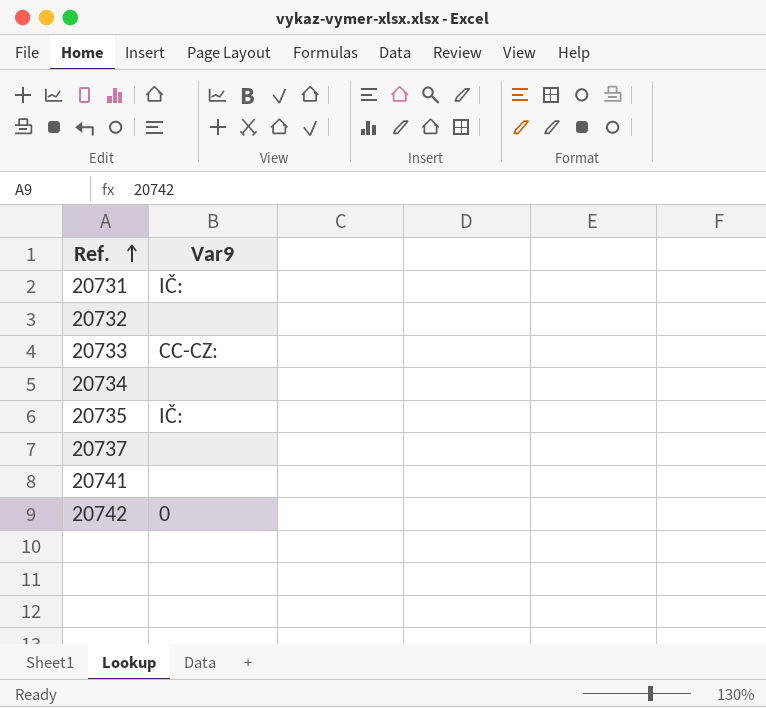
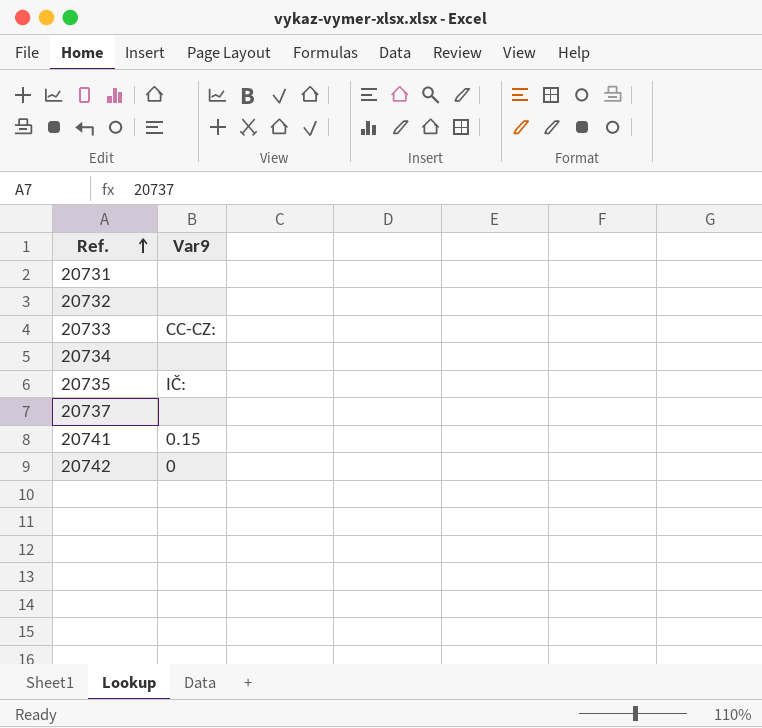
20731 | Var9: IČ: -> none
20741 | Var9: none -> 0.15

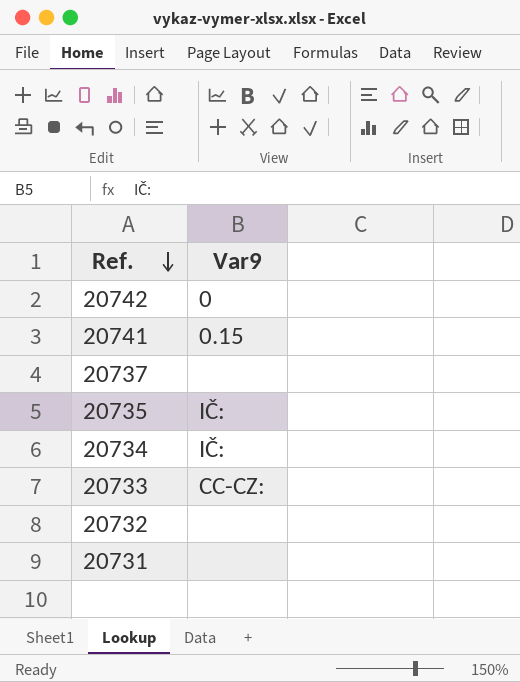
row order: Ref. ascending -> Ref. descending
20734 | Var9: none -> IČ:

